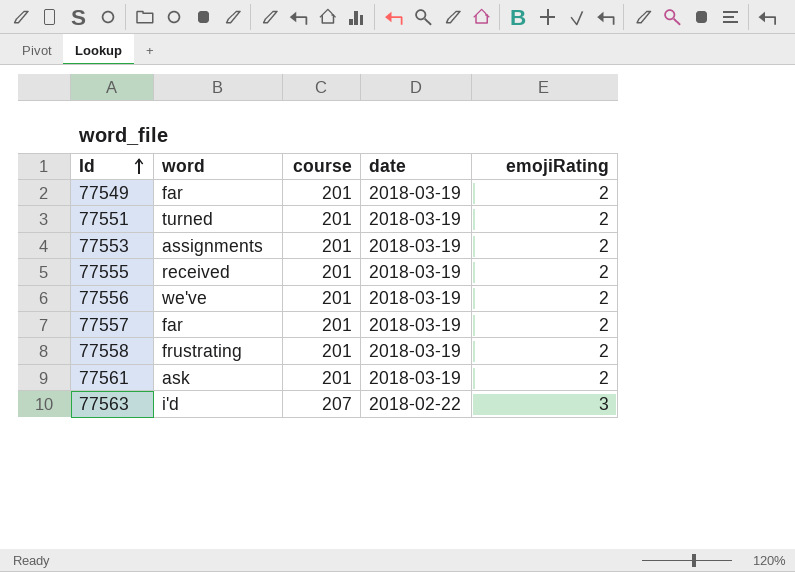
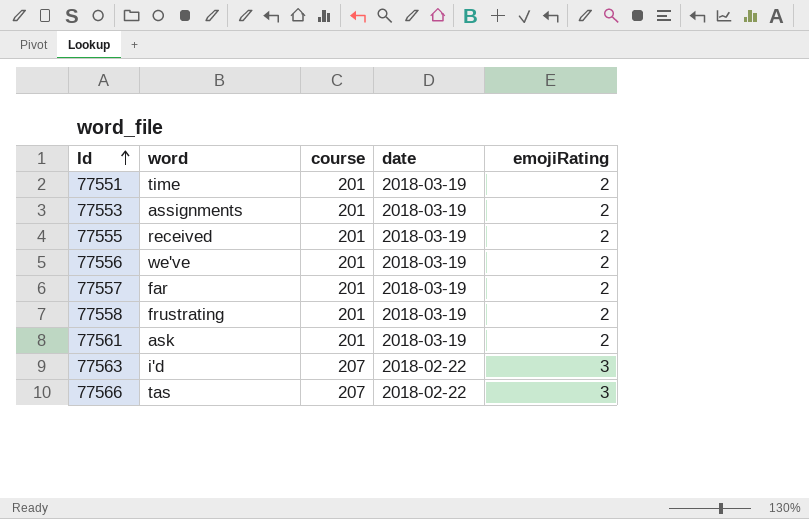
row 77549: far | 201 | 2018-03-19 | 2 -> none
77551 | word: turned -> time
row 77566: none -> tas | 207 | 2018-02-22 | 3

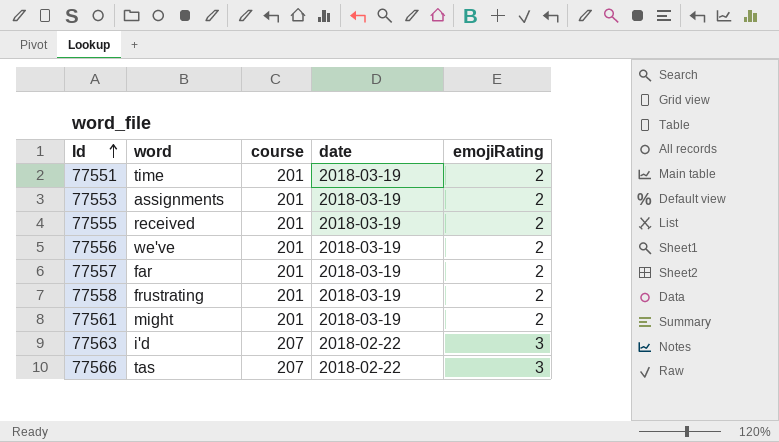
77561 | word: ask -> might

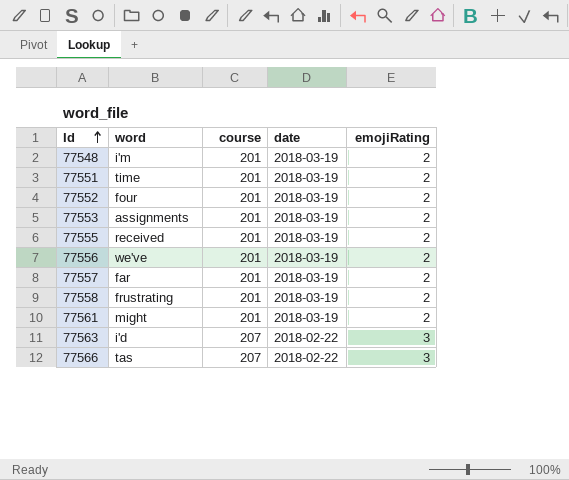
row 77548: none -> i'm | 201 | 2018-03-19 | 2
row 77552: none -> four | 201 | 2018-03-19 | 2

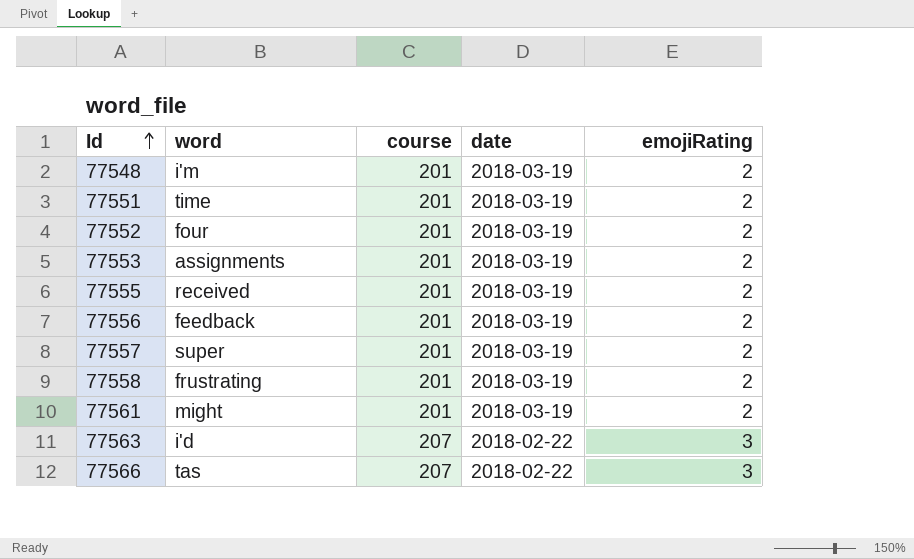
77556 | word: we've -> feedback
77557 | word: far -> super

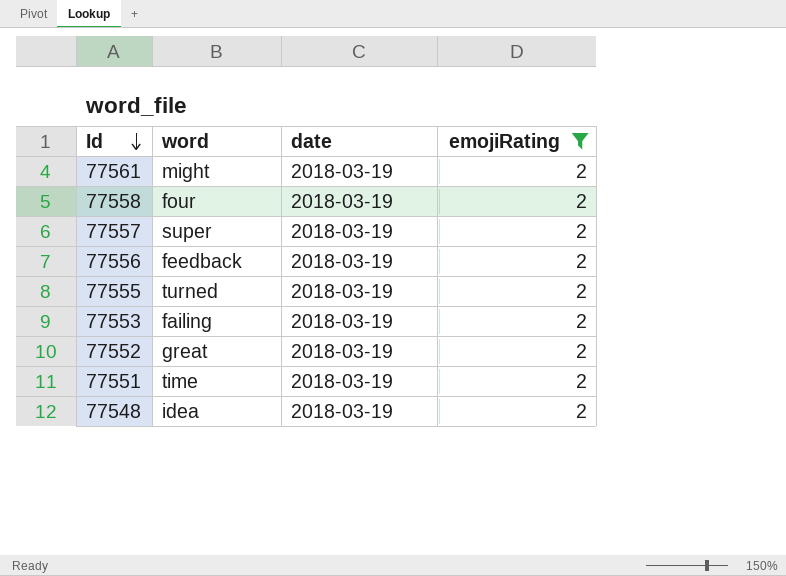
filter: none -> emojiRating = 2
row order: Id ascending -> Id descending
column course | position: 3 -> none
77558 | word: frustrating -> four
77555 | word: received -> turned
77553 | word: assignments -> failing
77552 | word: four -> great
77548 | word: i'm -> idea

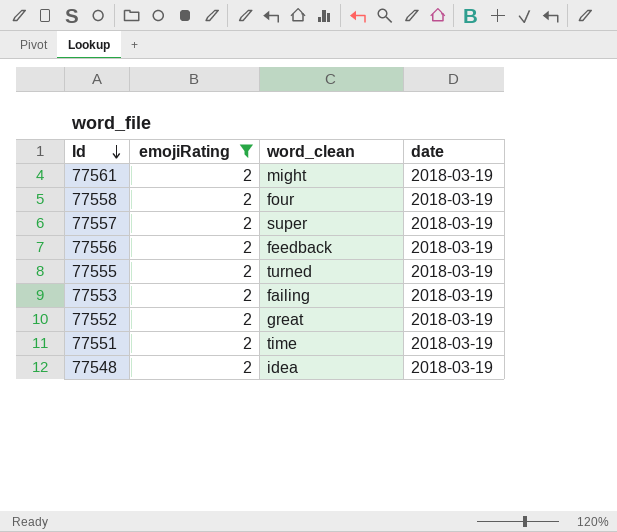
column emojiRating | position: 4 -> 2
column name: word -> word_clean

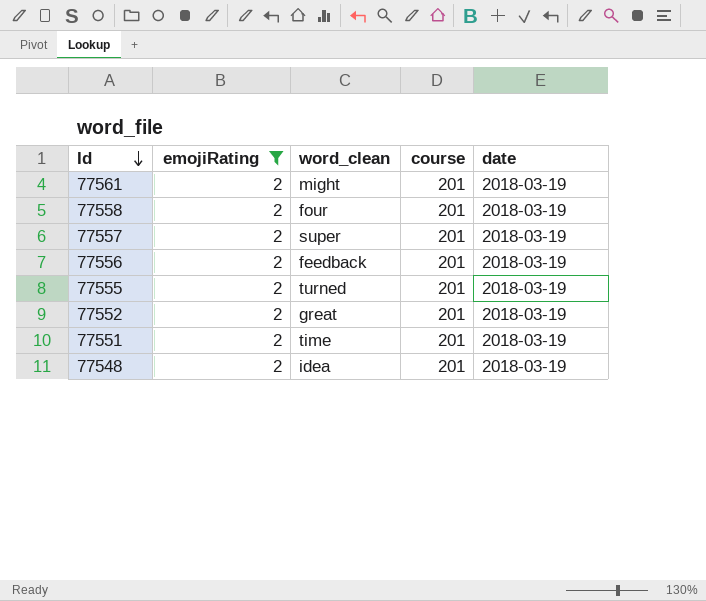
column course | position: none -> 4
row 77553: 2 | failing | 2018-03-19 -> none

